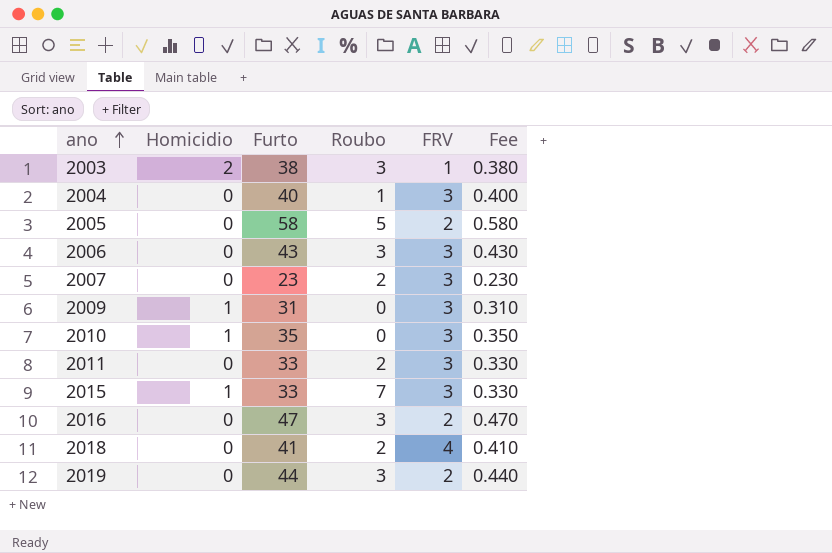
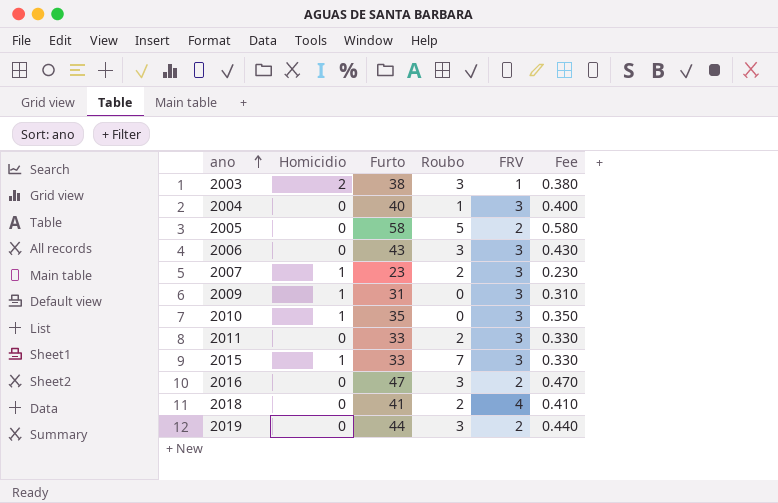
2007 | Homicidio: 0 -> 1

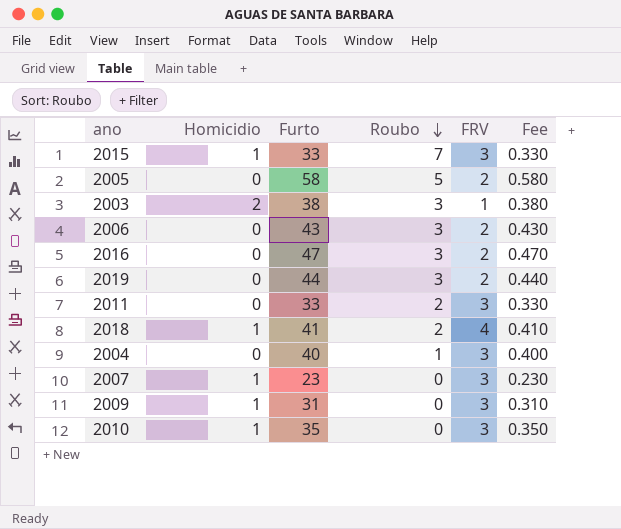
row order: ano ascending -> Roubo descending
2006 | FRV: 3 -> 2
2018 | Homicidio: 0 -> 1
2007 | Roubo: 2 -> 0

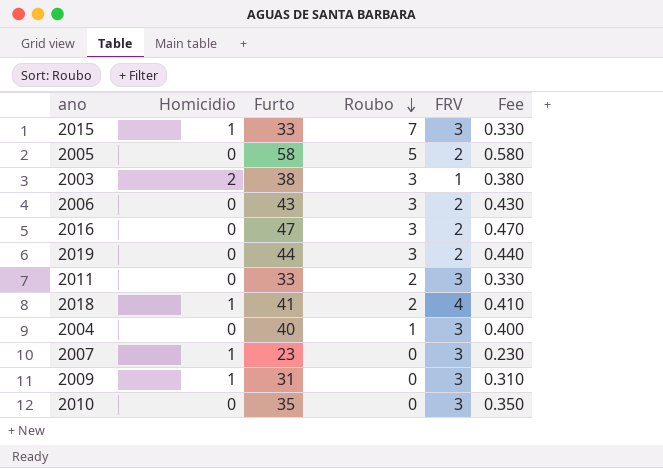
2010 | Homicidio: 1 -> 0

